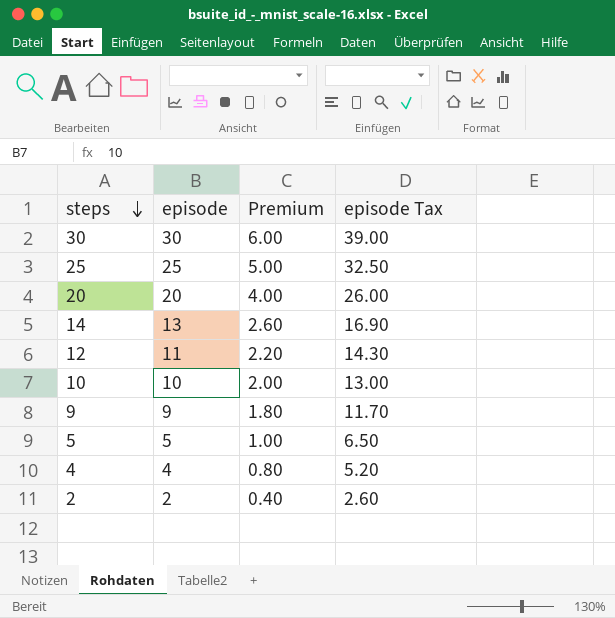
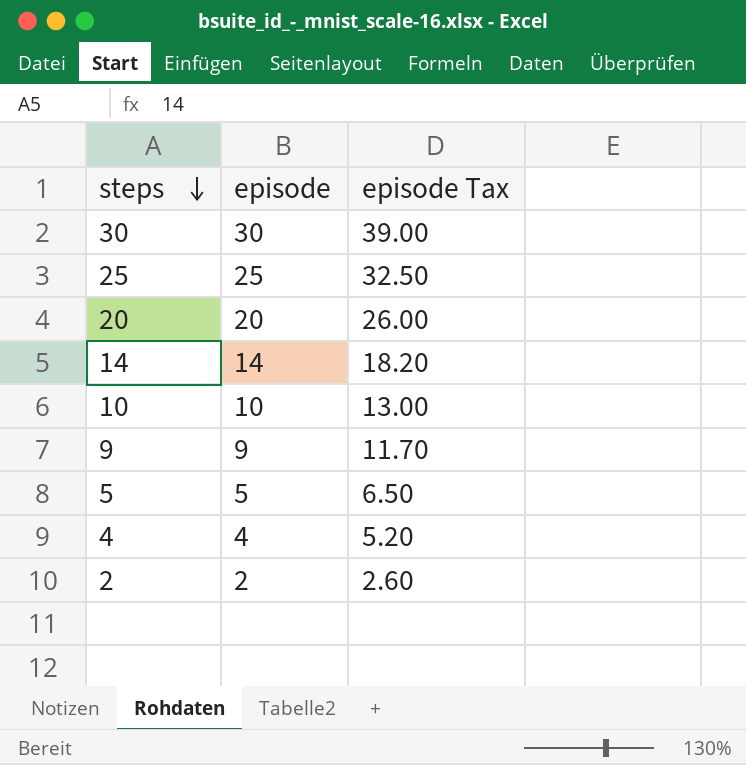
column Premium | formula: [episode] * 0.2 -> none
row 12: 11 | 2.20 | 14.30 -> none
14 | episode: 13 -> 14
14 | episode Tax: 16.90 -> 18.20

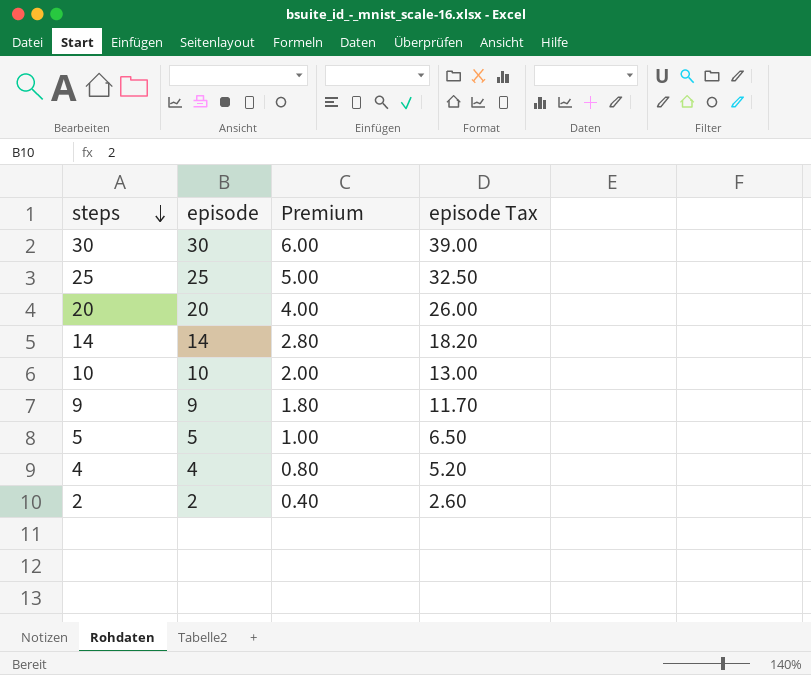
column Premium | formula: none -> [episode] * 0.2

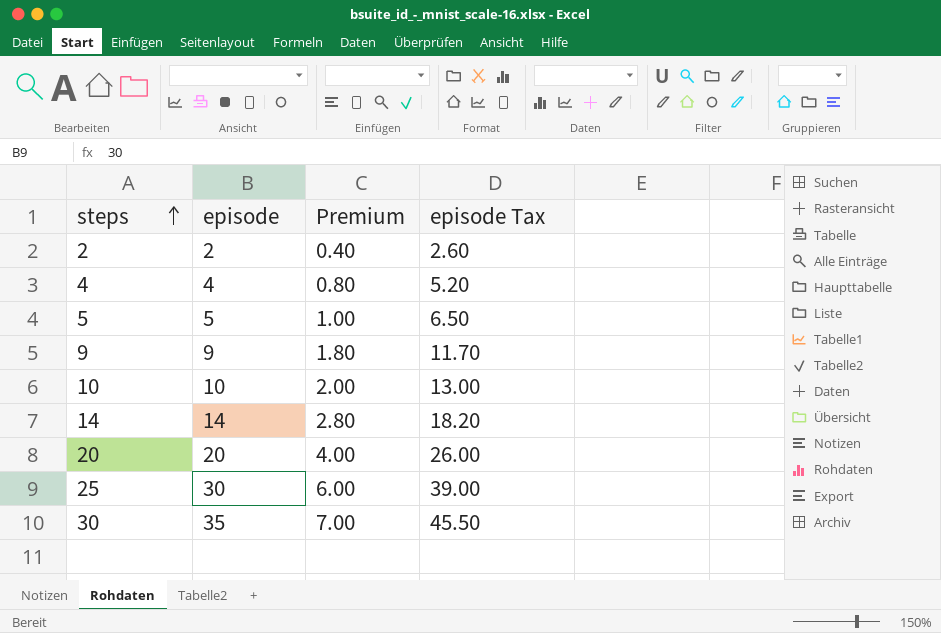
row order: steps descending -> steps ascending
25 | episode: 25 -> 30
25 | Premium: 5.00 -> 6.00
25 | episode Tax: 32.50 -> 39.00
30 | episode: 30 -> 35
30 | Premium: 6.00 -> 7.00
30 | episode Tax: 39.00 -> 45.50

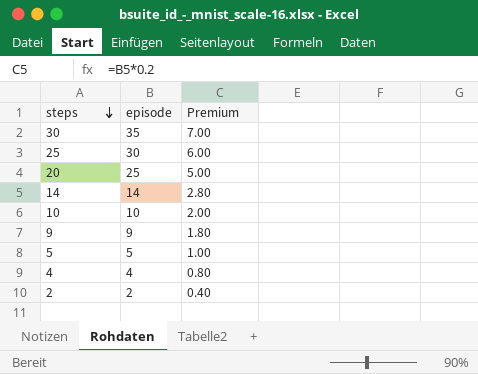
row order: steps ascending -> steps descending
column episode Tax | formula: [episode] * 1.3 -> none
20 | episode: 20 -> 25
20 | Premium: 4.00 -> 5.00

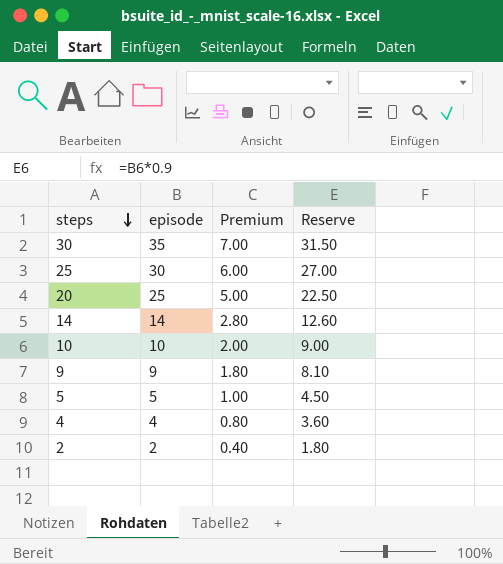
column Reserve | formula: none -> [episode] * 0.9

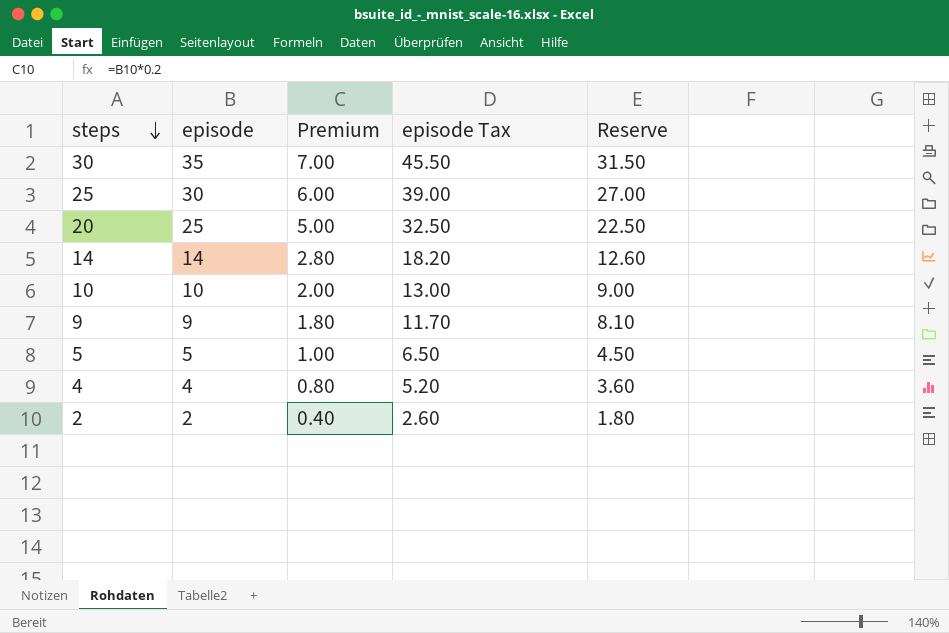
column episode Tax | formula: none -> [episode] * 1.3

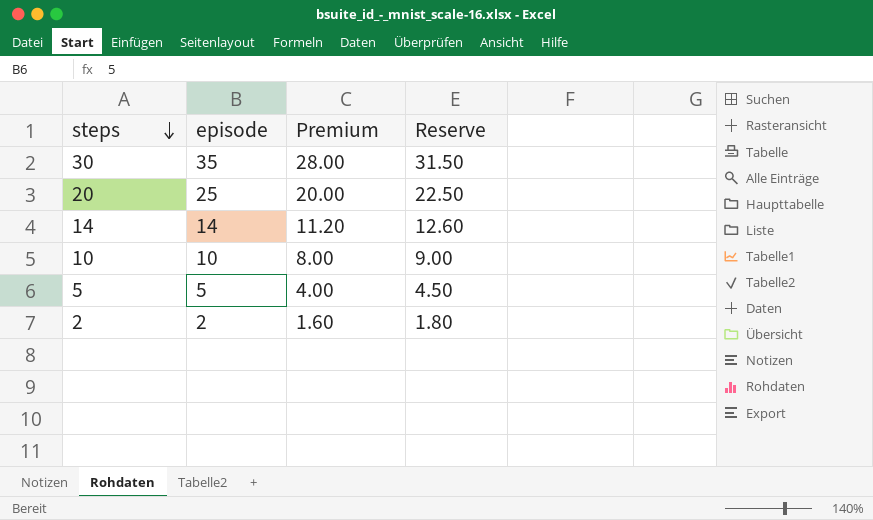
column episode Tax | formula: [episode] * 1.3 -> none
column Premium | formula: [episode] * 0.2 -> [episode] * 0.8
row 25: 30 | 6.00 | 39.00 | 27.00 -> none
row 9: 9 | 1.80 | 11.70 | 8.10 -> none
row 4: 4 | 0.80 | 5.20 | 3.60 -> none

